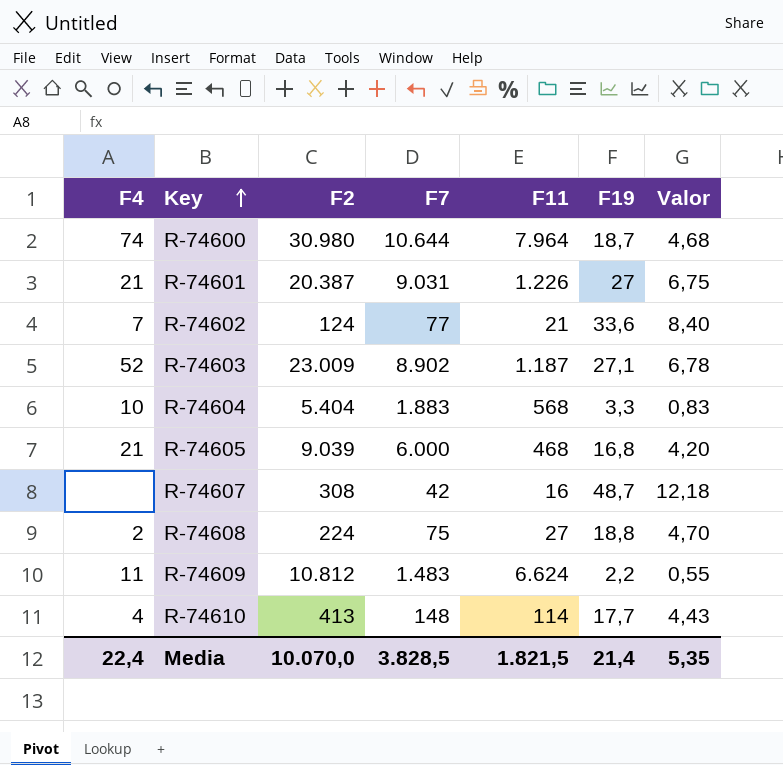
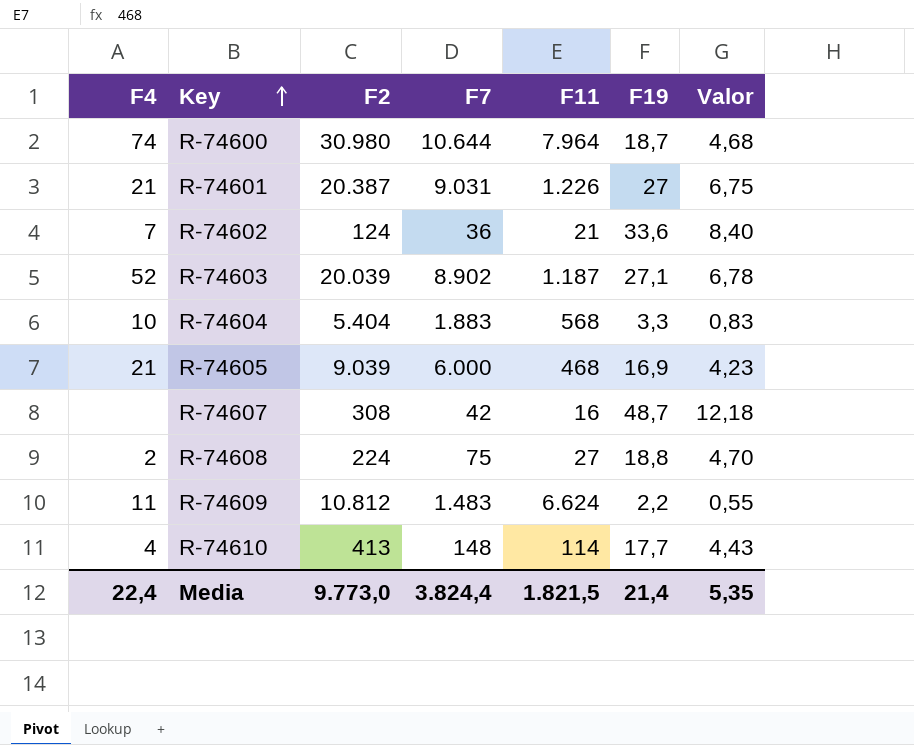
R-74602 | F7: 77 -> 36
R-74603 | F2: 23.009 -> 20.039
R-74605 | F19: 16,8 -> 16,9
R-74605 | Valor: 4,20 -> 4,23
Media | F2: 10.070,0 -> 9.773,0
Media | F7: 3.828,5 -> 3.824,4

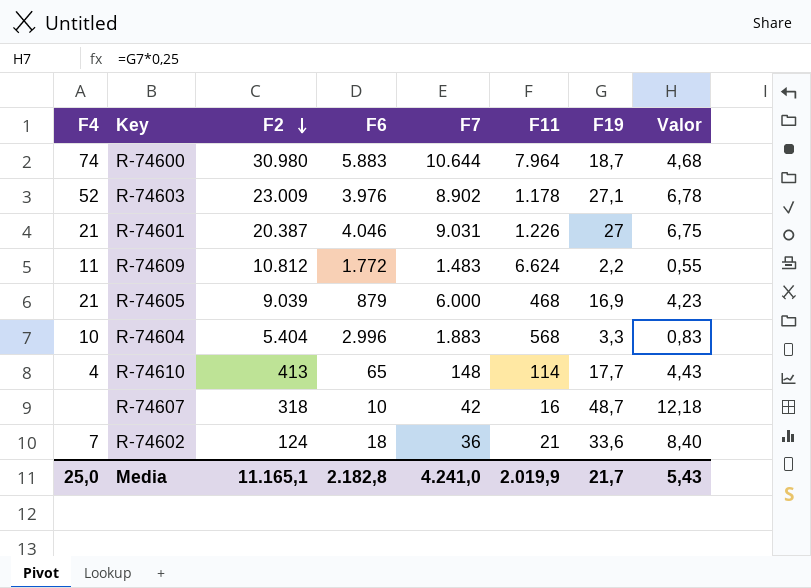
row order: Key ascending -> F2 descending
column F6 | position: none -> 4
row R-74608: 2 | 224 | 75 | 27 | 18,8 | 4,70 -> none
R-74603 | F2: 20.039 -> 23.009
R-74603 | F11: 1.187 -> 1.178
R-74607 | F2: 308 -> 318
Media | F4: 22,4 -> 25,0
Media | F2: 9.773,0 -> 11.165,1
Media | F7: 3.824,4 -> 4.241,0
Media | F11: 1.821,5 -> 2.019,9
Media | F19: 21,4 -> 21,7
Media | Valor: 5,35 -> 5,43

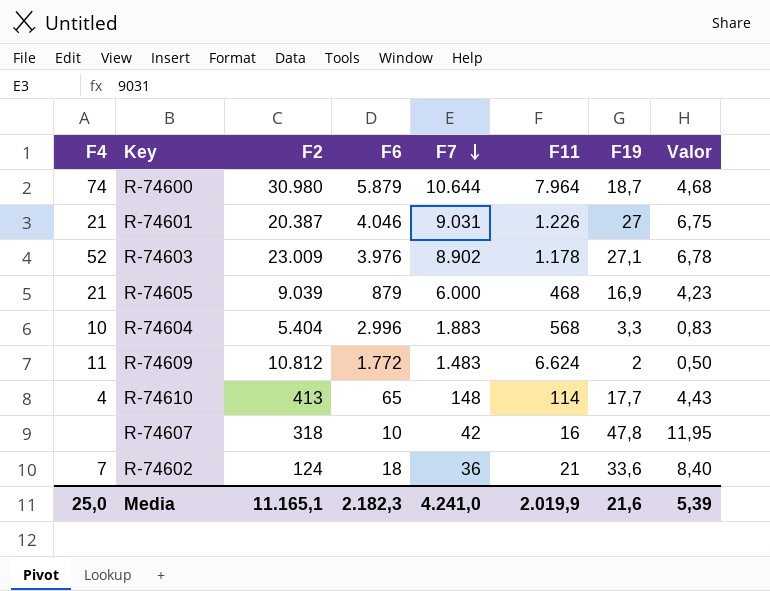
row order: F2 descending -> F7 descending
R-74600 | F6: 5.883 -> 5.879
R-74609 | F19: 2,2 -> 2
R-74609 | Valor: 0,55 -> 0,50
R-74607 | F19: 48,7 -> 47,8
R-74607 | Valor: 12,18 -> 11,95
Media | F6: 2.182,8 -> 2.182,3
Media | F19: 21,7 -> 21,6
Media | Valor: 5,43 -> 5,39

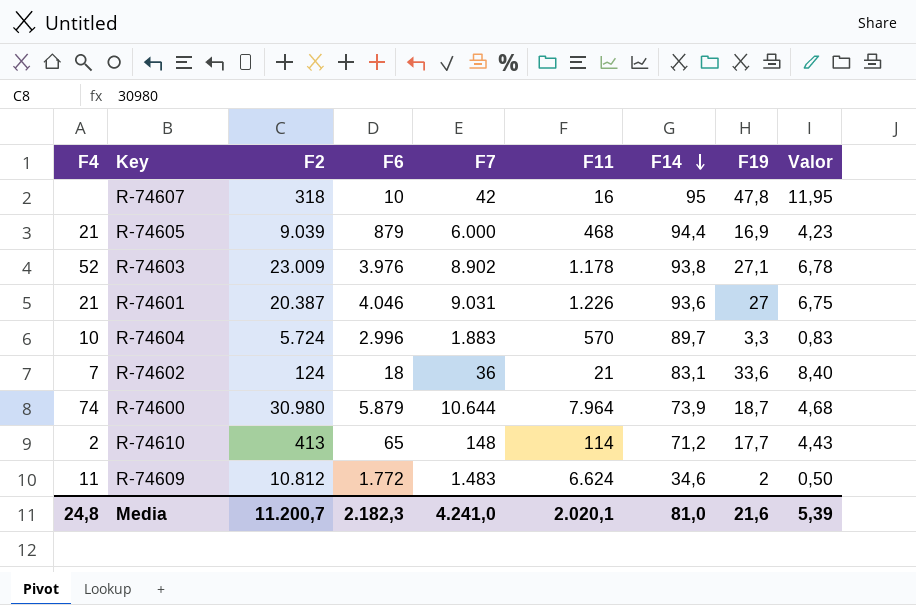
row order: F7 descending -> F14 descending
column F14 | position: none -> 7
R-74604 | F2: 5.404 -> 5.724
R-74604 | F11: 568 -> 570
R-74610 | F4: 4 -> 2
Media | F4: 25,0 -> 24,8
Media | F2: 11.165,1 -> 11.200,7
Media | F11: 2.019,9 -> 2.020,1

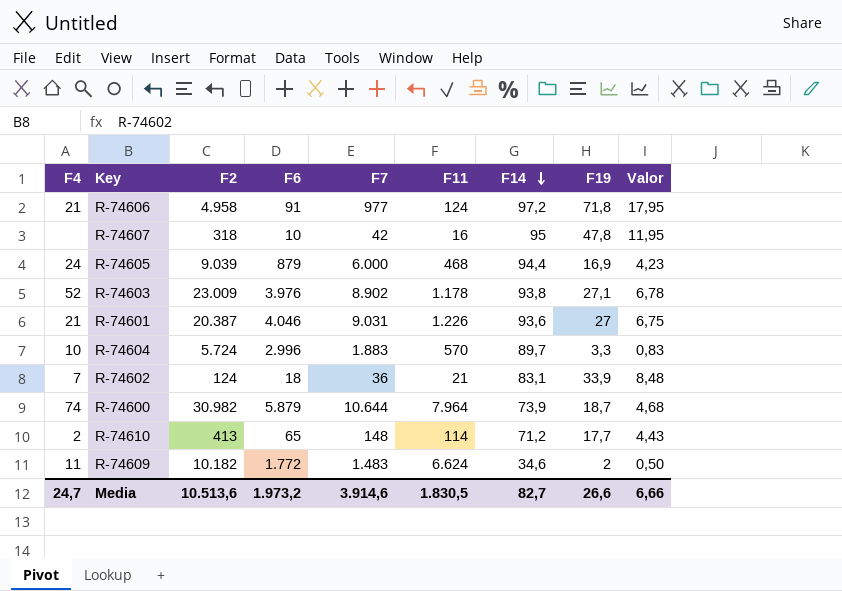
row R-74606: none -> 21 | 4.958 | 91 | 977 | 124 | 97,2 | 71,8 | 17,95
R-74605 | F4: 21 -> 24
R-74602 | F19: 33,6 -> 33,9
R-74602 | Valor: 8,40 -> 8,48
R-74600 | F2: 30.980 -> 30.982
R-74609 | F2: 10.812 -> 10.182
Media | F4: 24,8 -> 24,7
Media | F2: 11.200,7 -> 10.513,6
Media | F6: 2.182,3 -> 1.973,2
Media | F7: 4.241,0 -> 3.914,6
Media | F11: 2.020,1 -> 1.830,5
Media | F14: 81,0 -> 82,7
Media | F19: 21,6 -> 26,6
Media | Valor: 5,39 -> 6,66

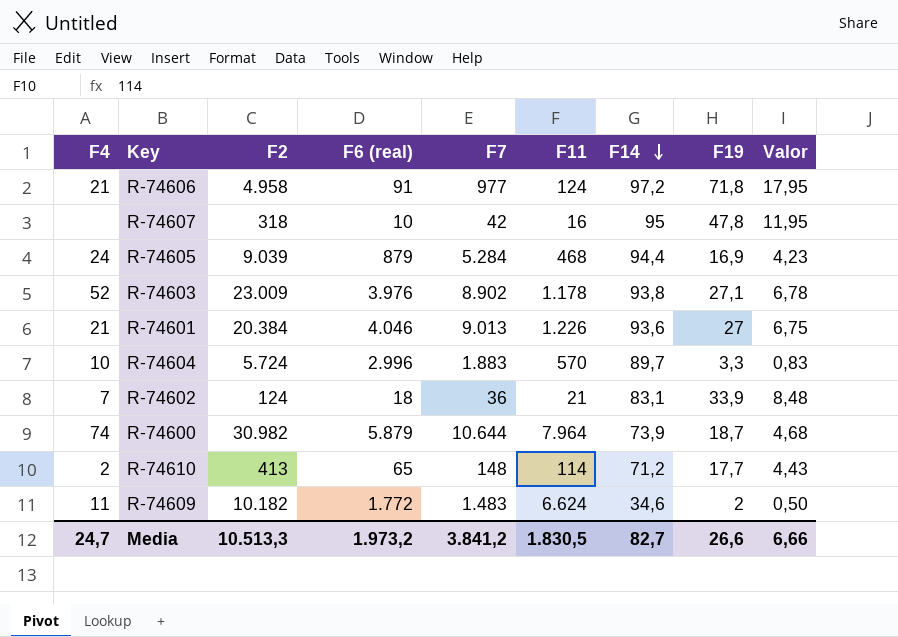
column name: F6 -> F6 (real)
R-74605 | F7: 6.000 -> 5.284
R-74601 | F2: 20.387 -> 20.384
R-74601 | F7: 9.031 -> 9.013
Media | F2: 10.513,6 -> 10.513,3
Media | F7: 3.914,6 -> 3.841,2

